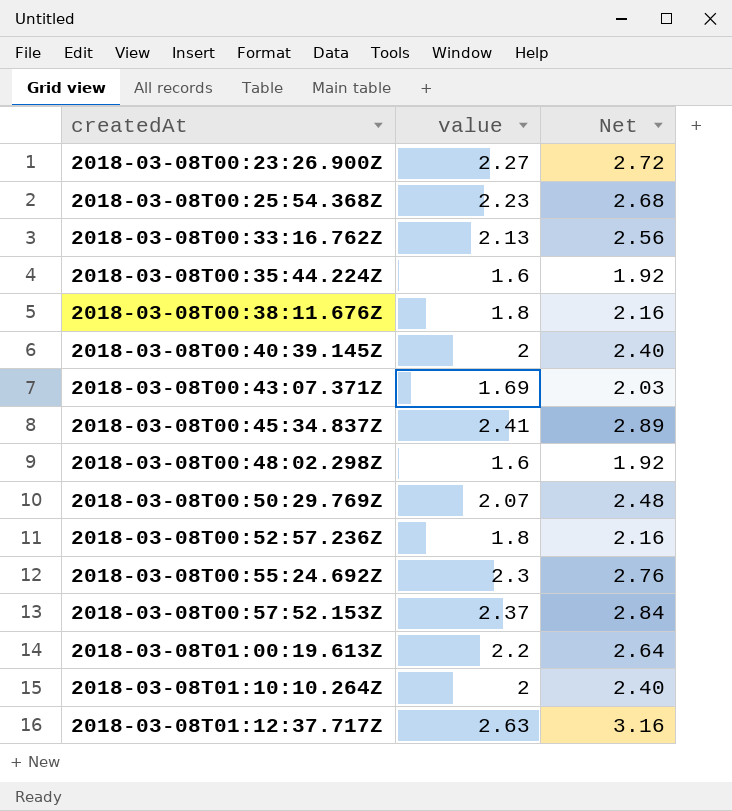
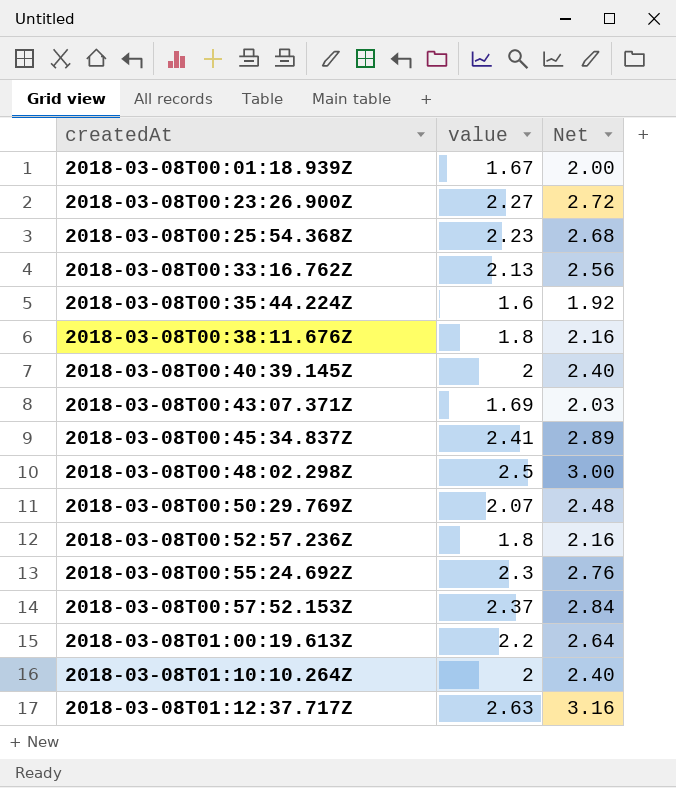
row 2018-03-08T00:01:18.939Z: none -> 1.67 | 2.00
2018-03-08T00:48:02.298Z | value: 1.6 -> 2.5
2018-03-08T00:48:02.298Z | Net: 1.92 -> 3.00

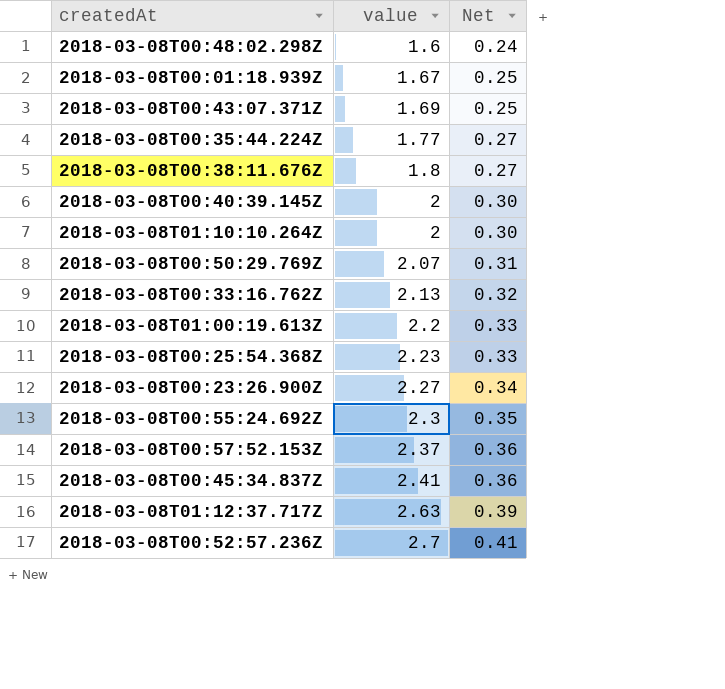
row order: createdAt ascending -> value ascending
column Net | formula: [value] * 1.2 -> [value] * 0.15
2018-03-08T00:48:02.298Z | value: 2.5 -> 1.6
2018-03-08T00:35:44.224Z | value: 1.6 -> 1.77
2018-03-08T00:52:57.236Z | value: 1.8 -> 2.7

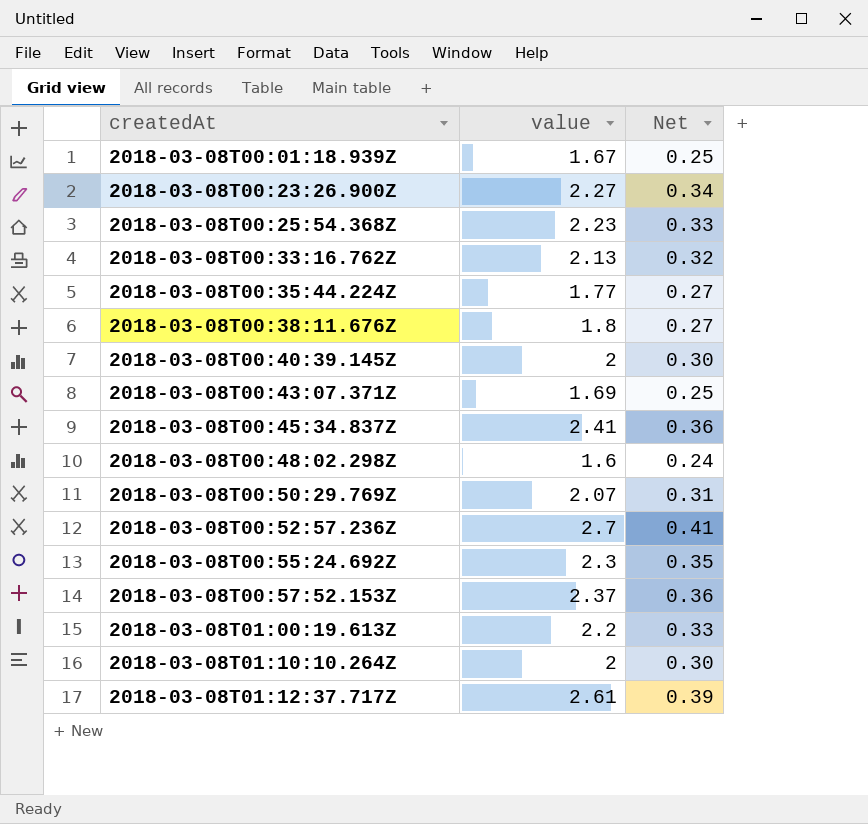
row order: value ascending -> createdAt ascending
2018-03-08T01:12:37.717Z | value: 2.63 -> 2.61

